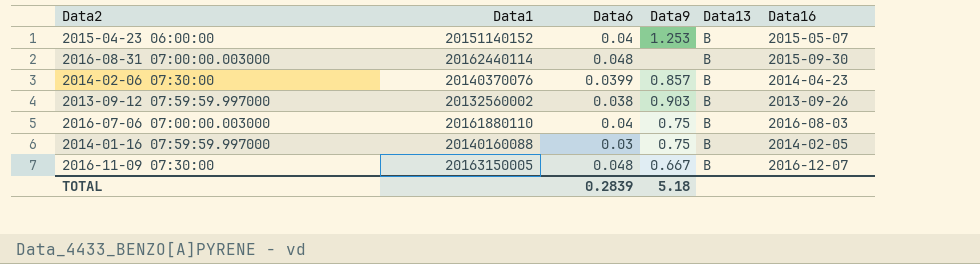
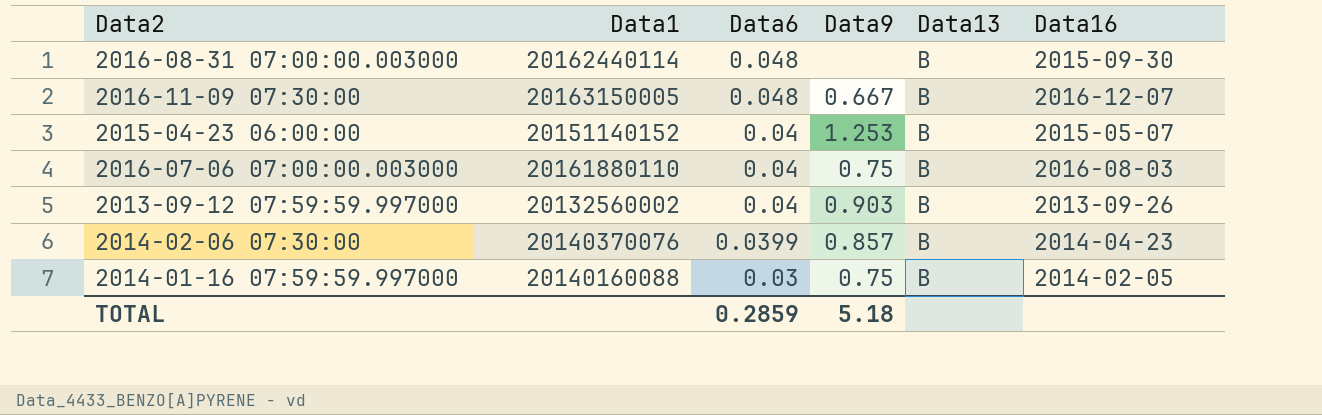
row order: none -> Data6 descending
2013-09-12 07:59:59.997000 | Data6: 0.038 -> 0.04
TOTAL | Data6: 0.2839 -> 0.2859

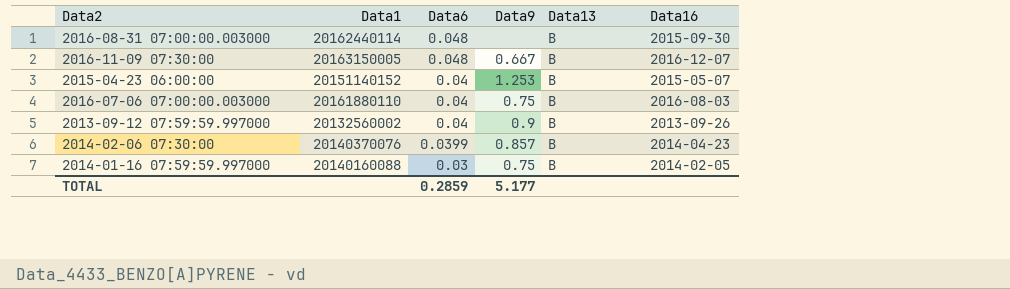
2013-09-12 07:59:59.997000 | Data9: 0.903 -> 0.9
TOTAL | Data9: 5.18 -> 5.177

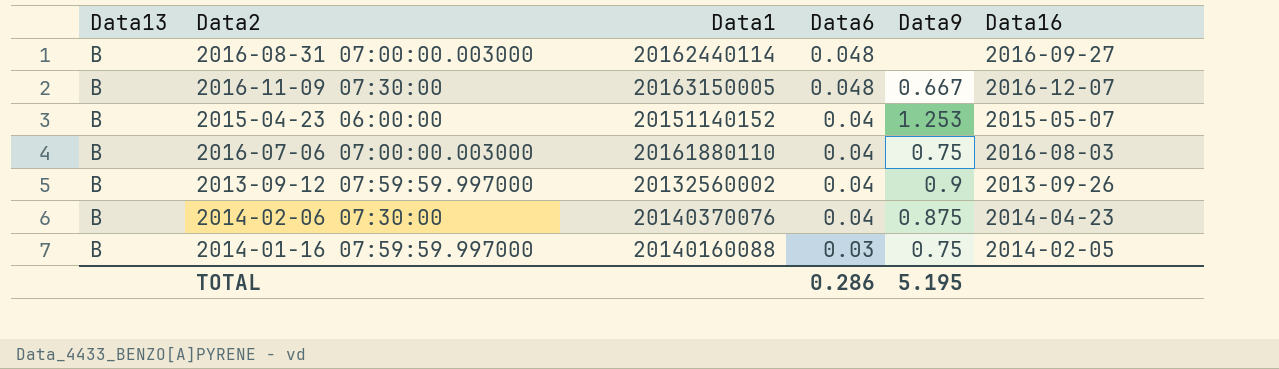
column Data13 | position: 5 -> 1
2016-08-31 07:00:00.003000 | Data16: 2015-09-30 -> 2016-09-27
2014-02-06 07:30:00 | Data6: 0.0399 -> 0.04
2014-02-06 07:30:00 | Data9: 0.857 -> 0.875
TOTAL | Data6: 0.2859 -> 0.286
TOTAL | Data9: 5.177 -> 5.195

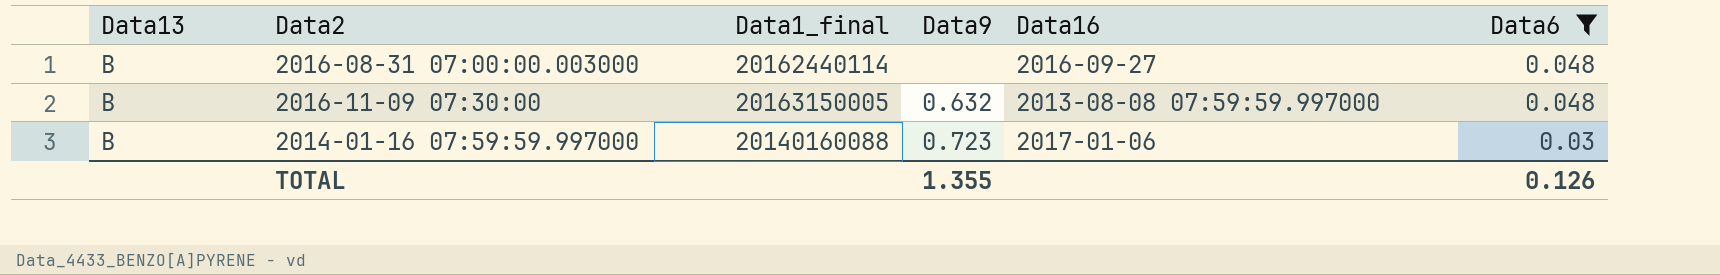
filter: none -> Data6 != 0.04
column name: Data1 -> Data1_final
column Data6 | position: 4 -> 6
2016-11-09 07:30:00 | Data9: 0.667 -> 0.632
2016-11-09 07:30:00 | Data16: 2016-12-07 -> 2013-08-08 07:59:59.997000
2014-01-16 07:59:59.997000 | Data9: 0.75 -> 0.723
2014-01-16 07:59:59.997000 | Data16: 2014-02-05 -> 2017-01-06
TOTAL | Data9: 5.195 -> 1.355
TOTAL | Data6: 0.286 -> 0.126

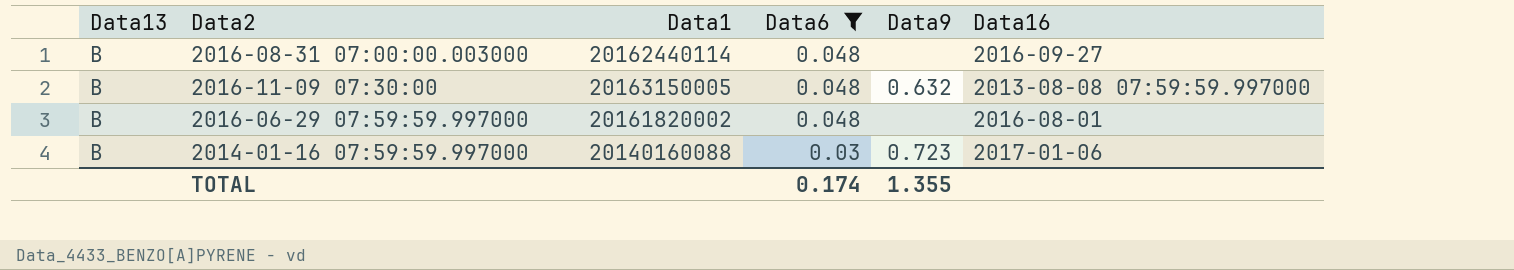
column name: Data1_final -> Data1
column Data6 | position: 6 -> 4
row 2016-06-29 07:59:59.997000: none -> B | 20161820002 | 0.048 | none | 2016-08-01
TOTAL | Data6: 0.126 -> 0.174

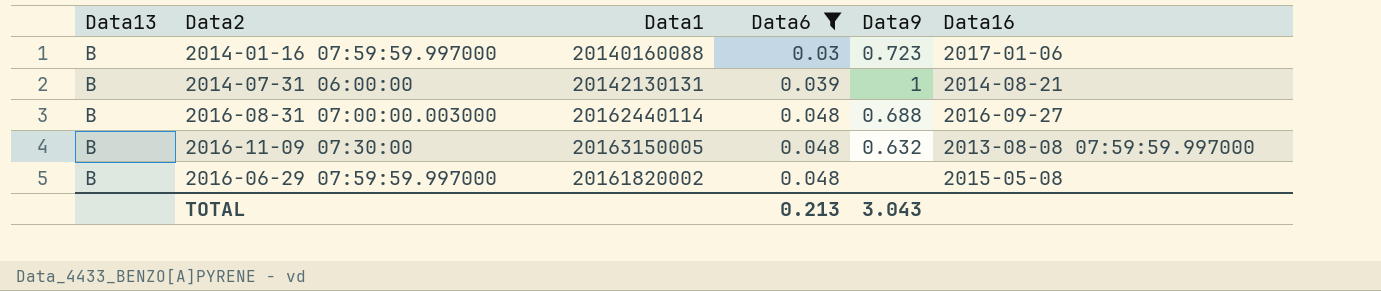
row order: Data6 descending -> Data6 ascending
row 2014-07-31 06:00:00: none -> B | 20142130131 | 0.039 | 1 | 2014-08-21
2016-08-31 07:00:00.003000 | Data9: none -> 0.688
2016-06-29 07:59:59.997000 | Data16: 2016-08-01 -> 2015-05-08
TOTAL | Data6: 0.174 -> 0.213
TOTAL | Data9: 1.355 -> 3.043

